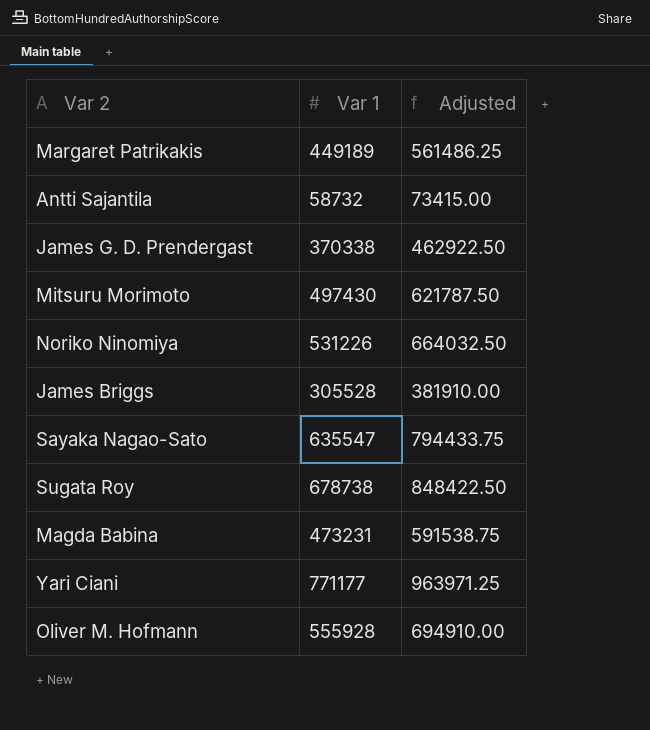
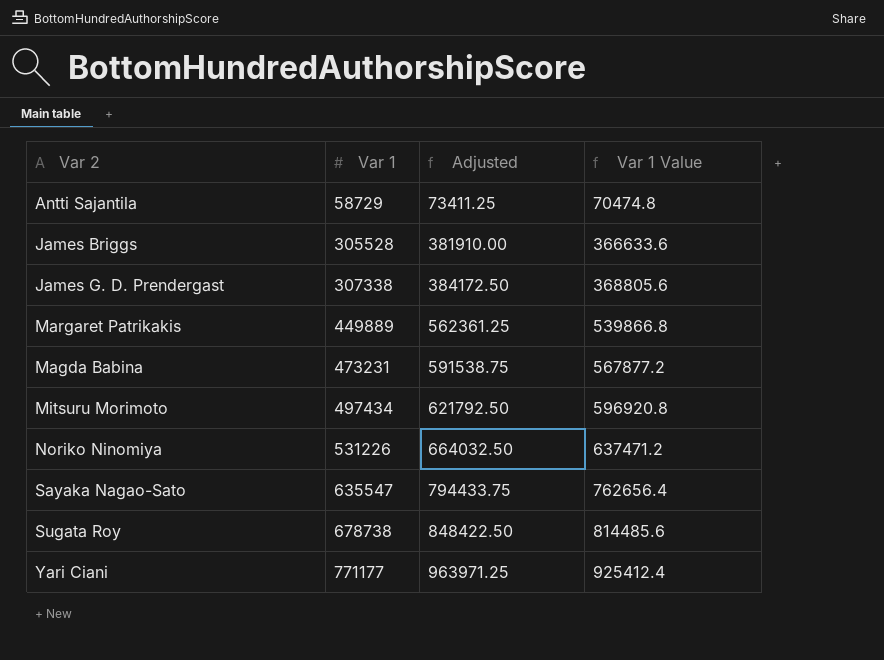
row order: none -> Var 1 ascending
column Var 1 Value | formula: none -> [Var 1] * 1.2
row Oliver M. Hofmann: 555928 | 694910.00 -> none
Antti Sajantila | Var 1: 58732 -> 58729
Antti Sajantila | Adjusted: 73415.00 -> 73411.25
James G. D. Prendergast | Var 1: 370338 -> 307338
James G. D. Prendergast | Adjusted: 462922.50 -> 384172.50
Margaret Patrikakis | Var 1: 449189 -> 449889
Margaret Patrikakis | Adjusted: 561486.25 -> 562361.25
Mitsuru Morimoto | Var 1: 497430 -> 497434
Mitsuru Morimoto | Adjusted: 621787.50 -> 621792.50

